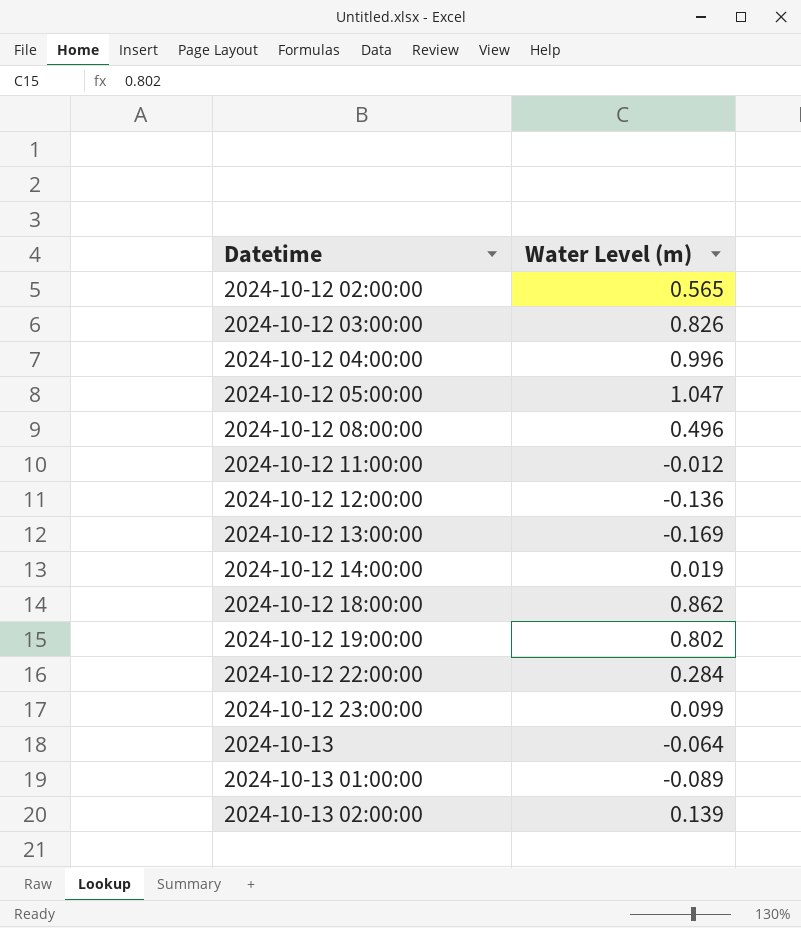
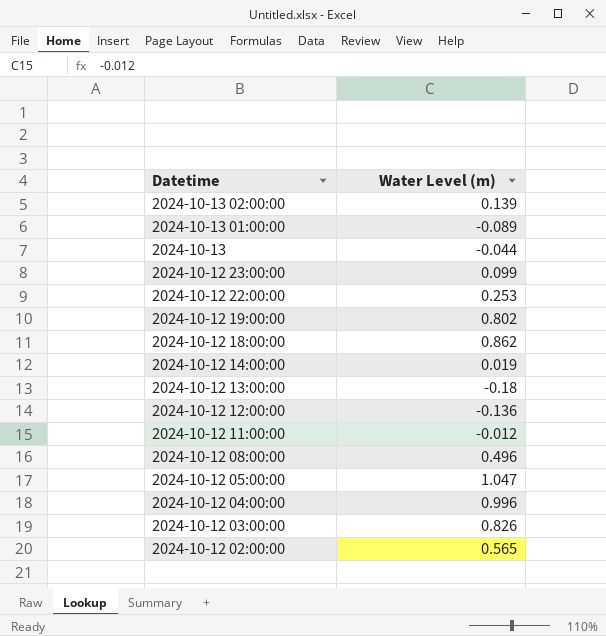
row order: Datetime ascending -> Datetime descending
2024-10-13 | Water Level (m): -0.064 -> -0.044
2024-10-12 22:00:00 | Water Level (m): 0.284 -> 0.253
2024-10-12 13:00:00 | Water Level (m): -0.169 -> -0.18

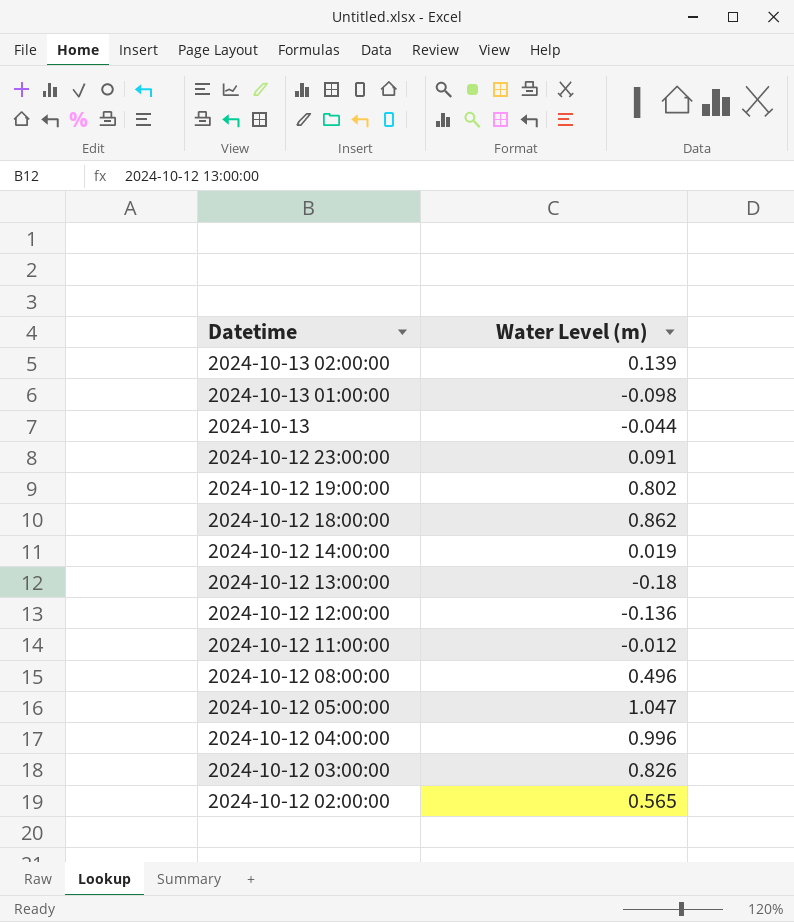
row 2024-10-12 22:00:00: 0.253 -> none
2024-10-13 01:00:00 | Water Level (m): -0.089 -> -0.098
2024-10-12 23:00:00 | Water Level (m): 0.099 -> 0.091

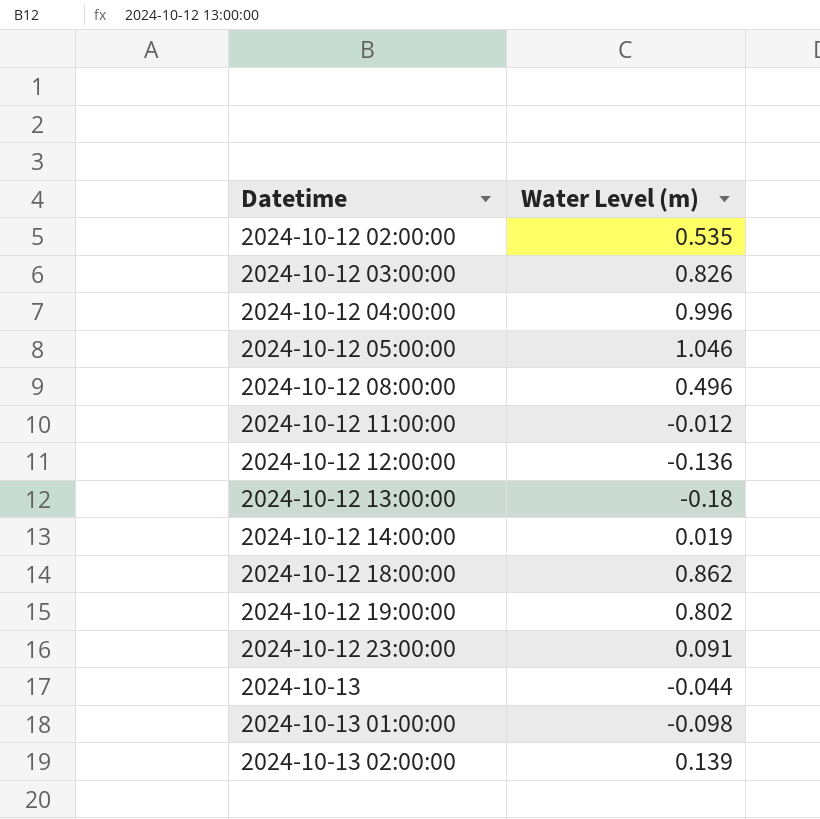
row order: Datetime descending -> Datetime ascending
2024-10-12 02:00:00 | Water Level (m): 0.565 -> 0.535
2024-10-12 05:00:00 | Water Level (m): 1.047 -> 1.046

